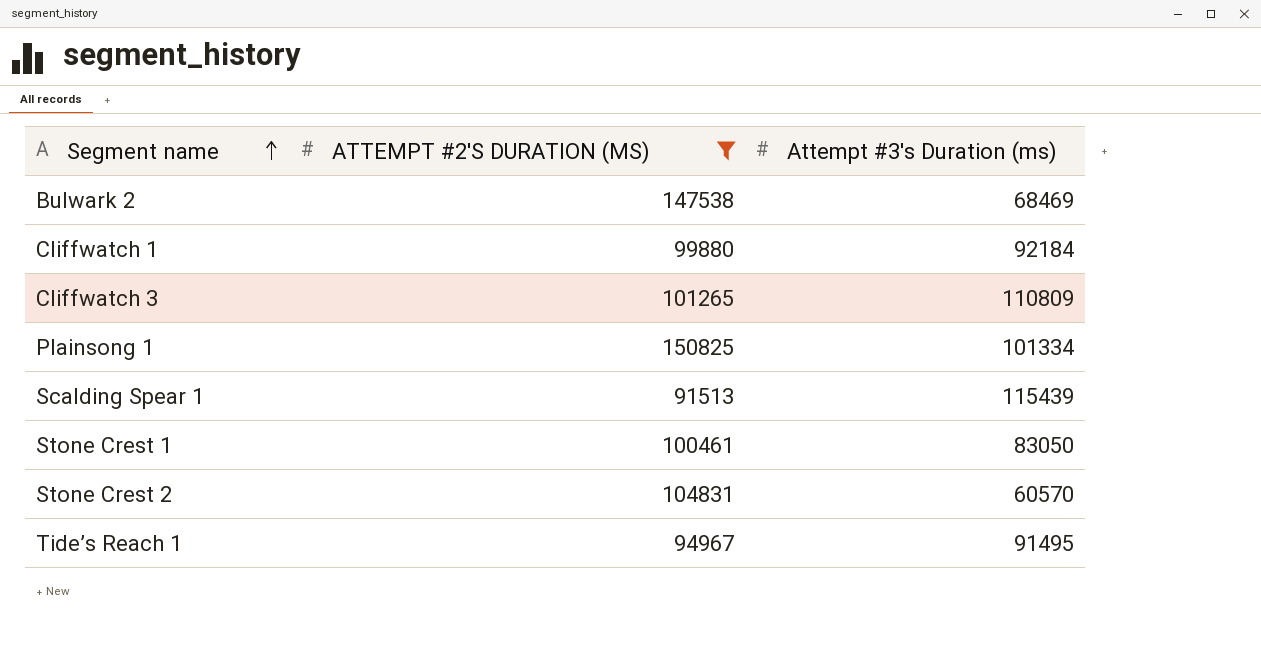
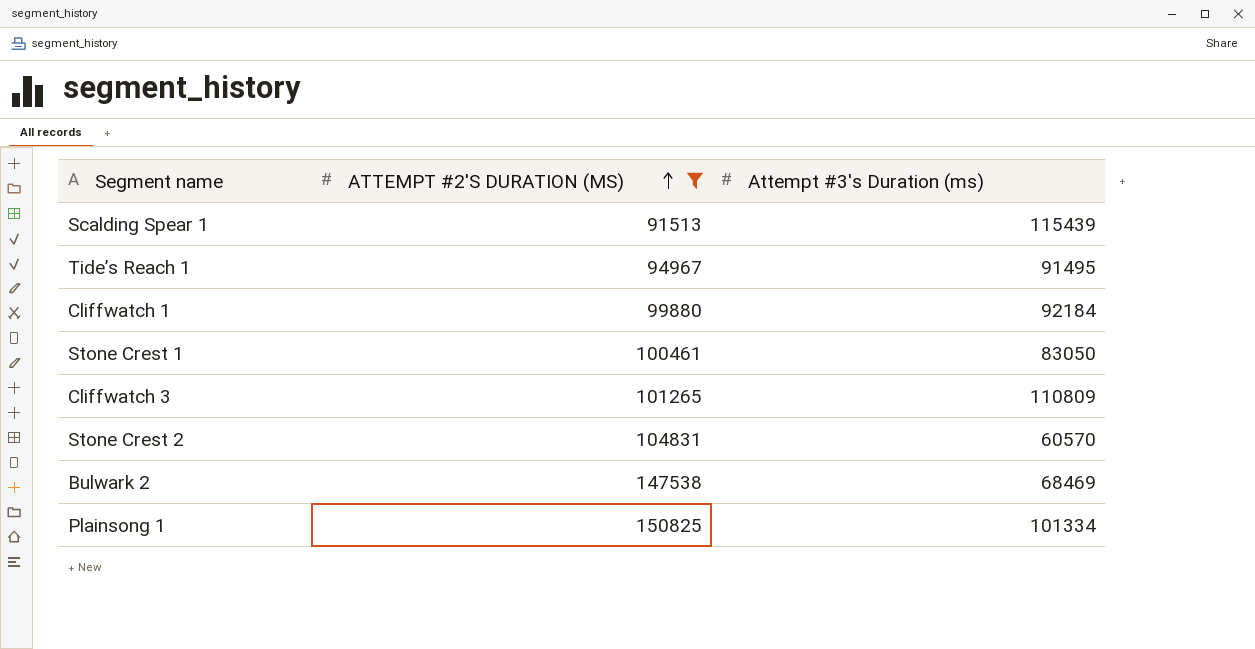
row order: Segment name ascending -> ATTEMPT #2'S DURATION (MS) ascending

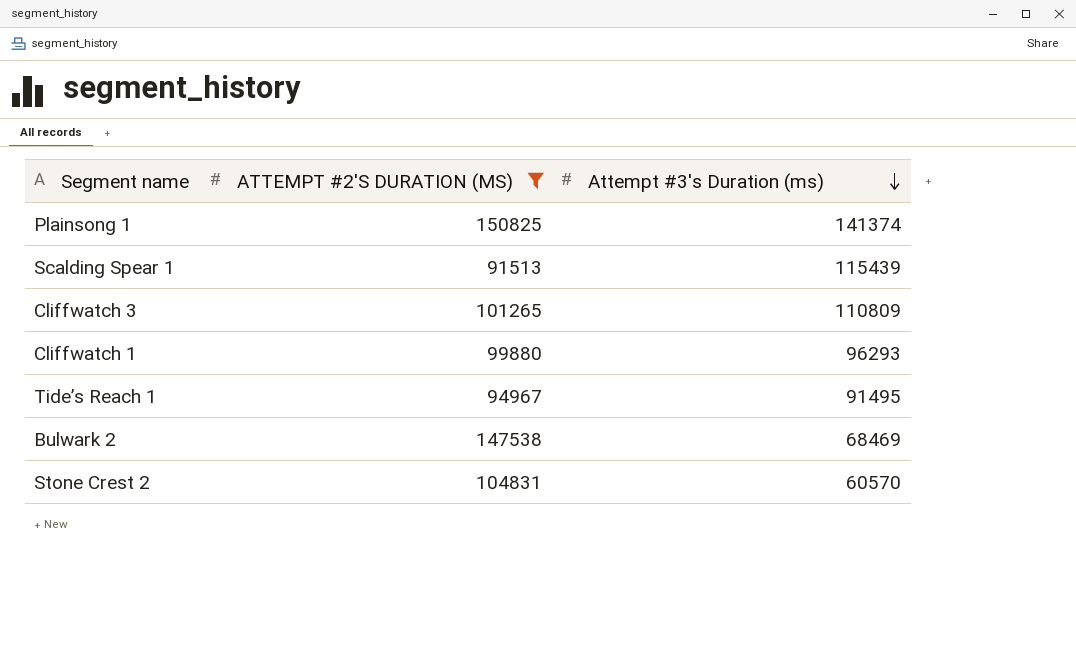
row order: ATTEMPT #2'S DURATION (MS) ascending -> Attempt #3's Duration (ms) descending
row Stone Crest 1: 100461 | 83050 -> none
Plainsong 1 | Attempt #3's Duration (ms): 101334 -> 141374
Cliffwatch 1 | Attempt #3's Duration (ms): 92184 -> 96293

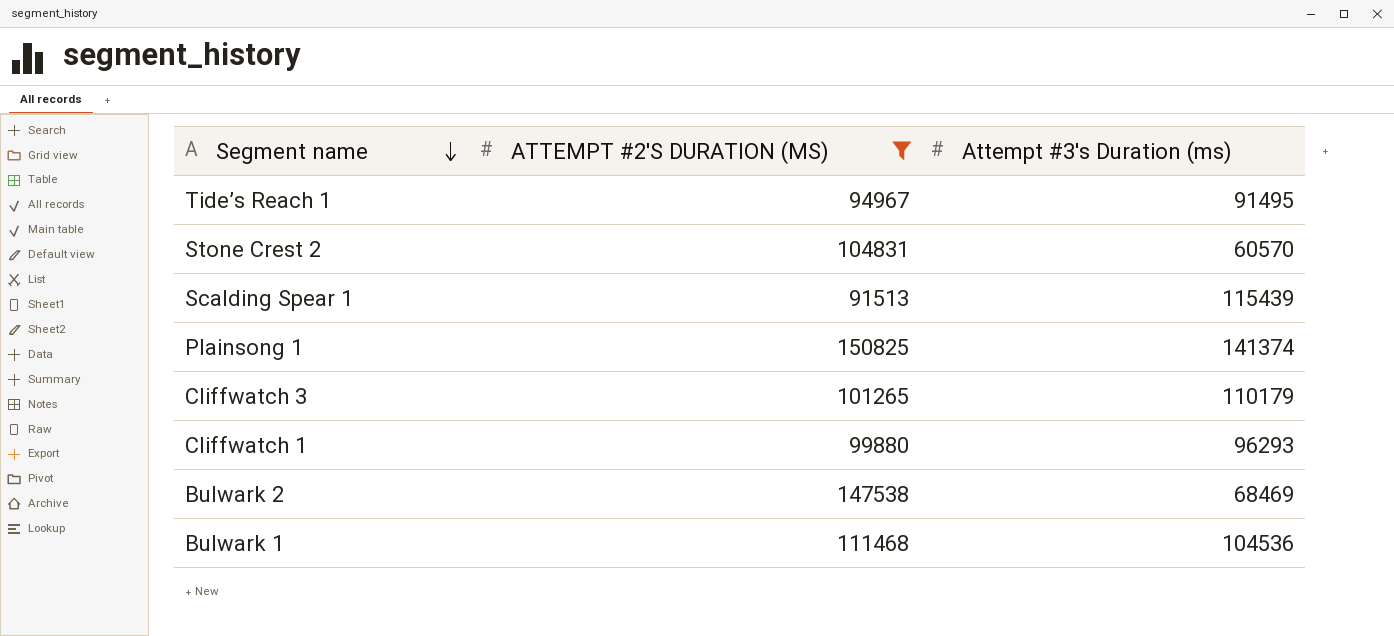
row order: Attempt #3's Duration (ms) descending -> Segment name descending
Cliffwatch 3 | Attempt #3's Duration (ms): 110809 -> 110179
row Bulwark 1: none -> 111468 | 104536

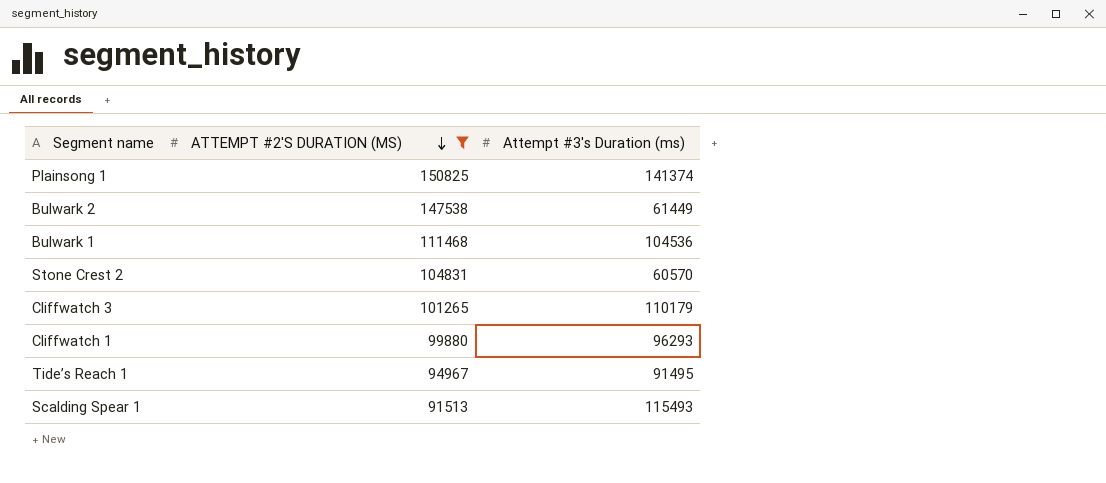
row order: Segment name descending -> ATTEMPT #2'S DURATION (MS) descending
Bulwark 2 | Attempt #3's Duration (ms): 68469 -> 61449
Scalding Spear 1 | Attempt #3's Duration (ms): 115439 -> 115493

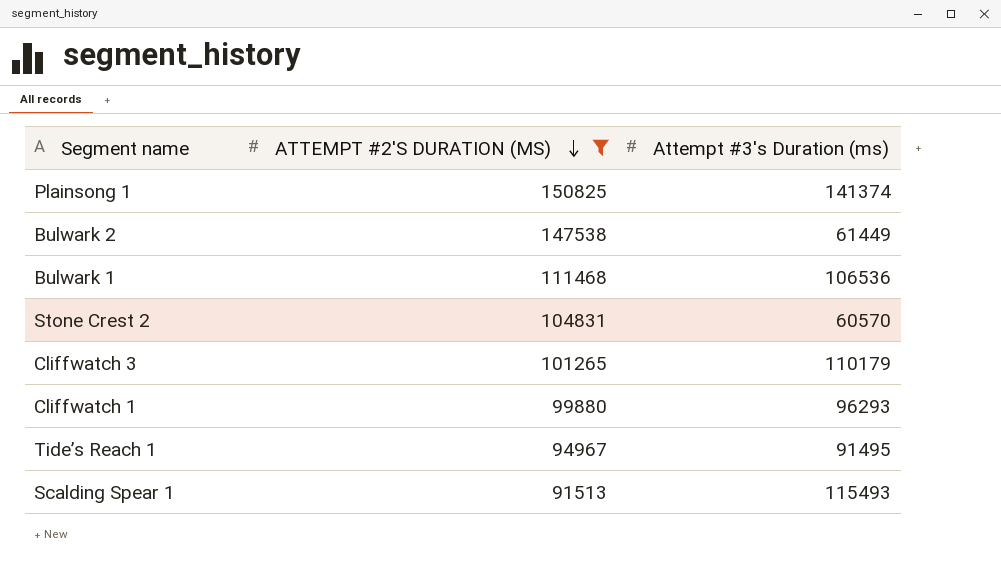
Bulwark 1 | Attempt #3's Duration (ms): 104536 -> 106536

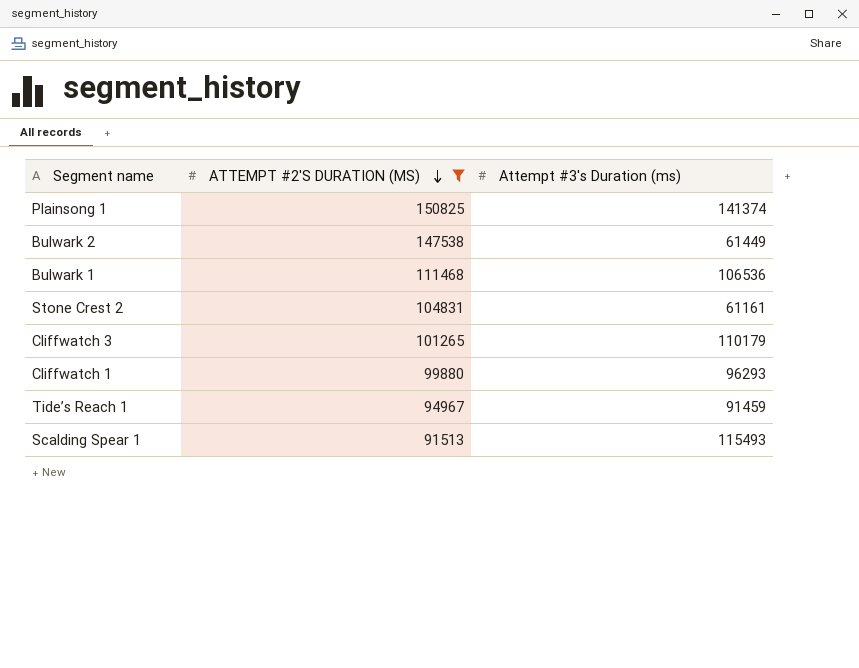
Stone Crest 2 | Attempt #3's Duration (ms): 60570 -> 61161
Tide’s Reach 1 | Attempt #3's Duration (ms): 91495 -> 91459

